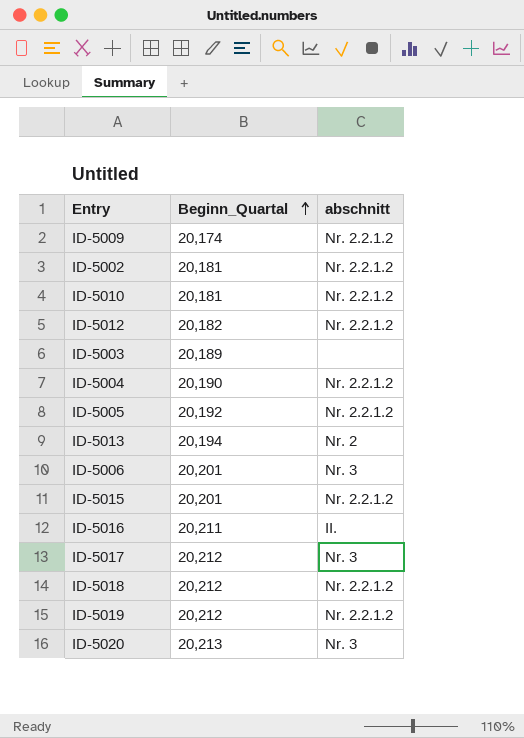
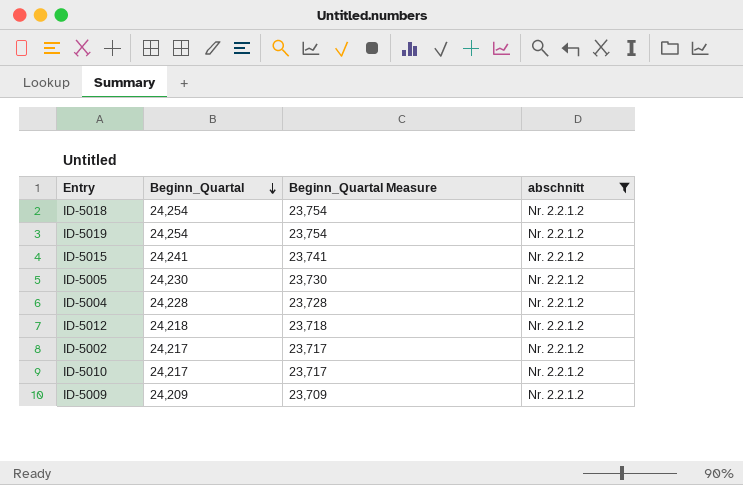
filter: none -> abschnitt = Nr. 2.2.1.2
row order: Beginn_Quartal ascending -> Beginn_Quartal descending
column Beginn_Quartal Measure | formula: none -> [Beginn_Quartal] - 500
ID-5018 | Beginn_Quartal: 20,212 -> 24,254
ID-5019 | Beginn_Quartal: 20,212 -> 24,254
ID-5015 | Beginn_Quartal: 20,201 -> 24,241
ID-5005 | Beginn_Quartal: 20,192 -> 24,230
ID-5004 | Beginn_Quartal: 20,190 -> 24,228
ID-5012 | Beginn_Quartal: 20,182 -> 24,218
ID-5002 | Beginn_Quartal: 20,181 -> 24,217
ID-5010 | Beginn_Quartal: 20,181 -> 24,217
ID-5009 | Beginn_Quartal: 20,174 -> 24,209

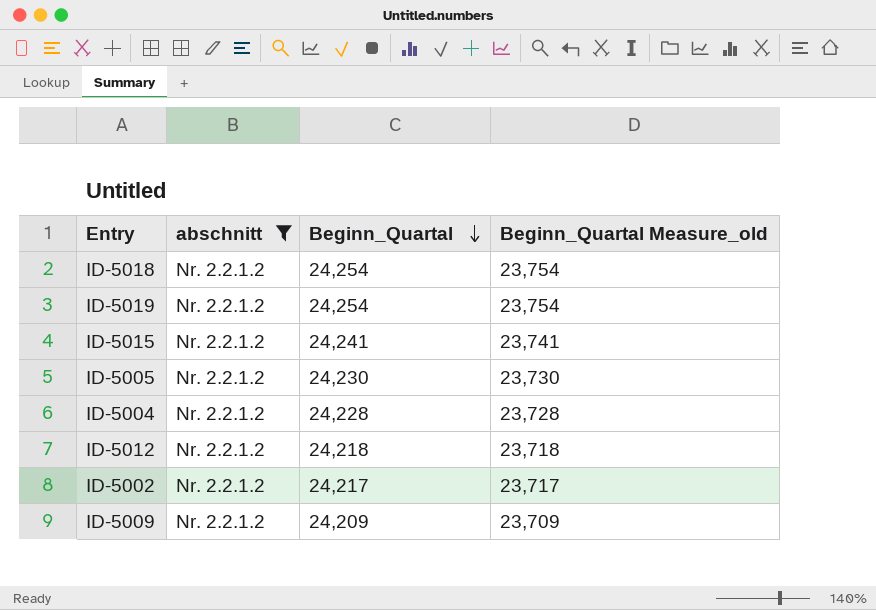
column abschnitt | position: 4 -> 2
column name: Beginn_Quartal Measure -> Beginn_Quartal Measure_old
row ID-5010: 24,217 | 23,717 | Nr. 2.2.1.2 -> none

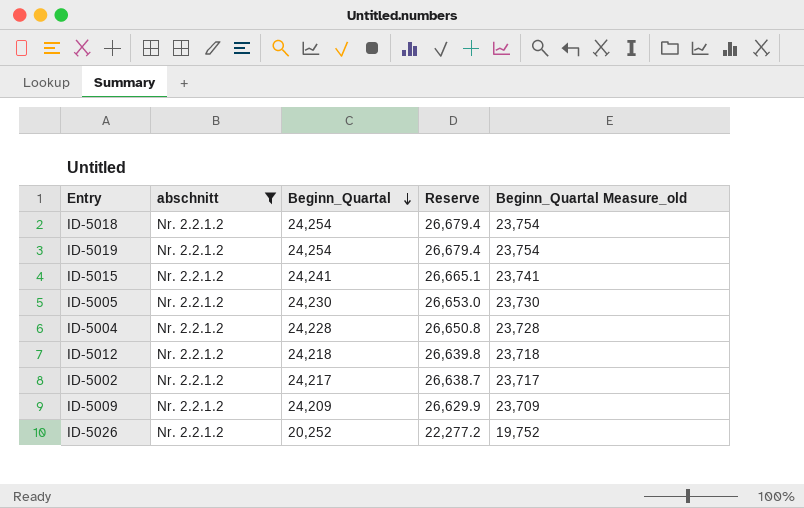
column Reserve | formula: none -> [Beginn_Quartal] * 1.1
row ID-5026: none -> Nr. 2.2.1.2 | 20,252 | 22,277.2 | 19,752

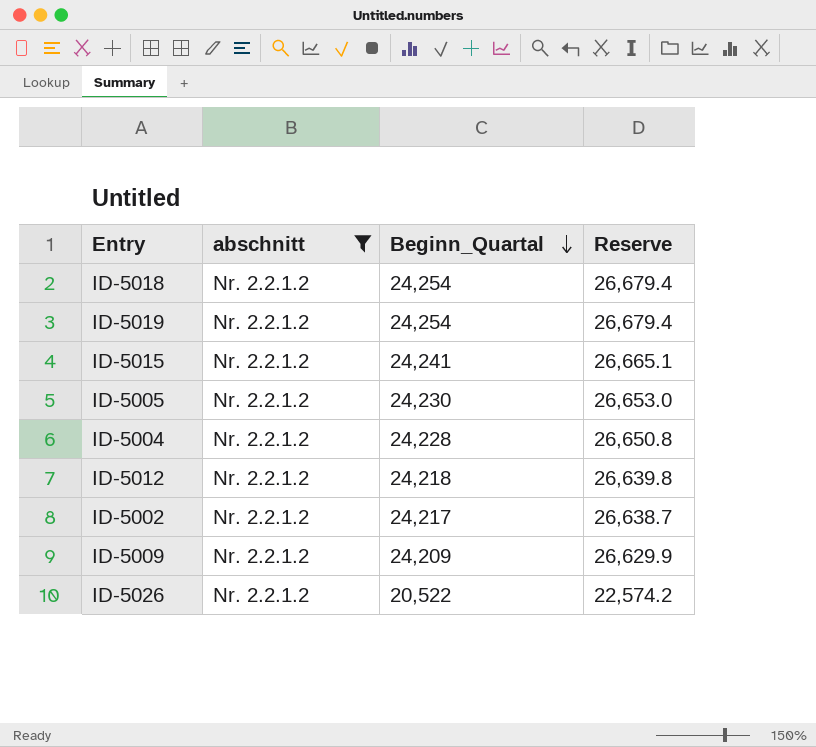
column Beginn_Quartal Measure_old | formula: [Beginn_Quartal] - 500 -> none
ID-5026 | Beginn_Quartal: 20,252 -> 20,522
ID-5026 | Reserve: 22,277.2 -> 22,574.2

